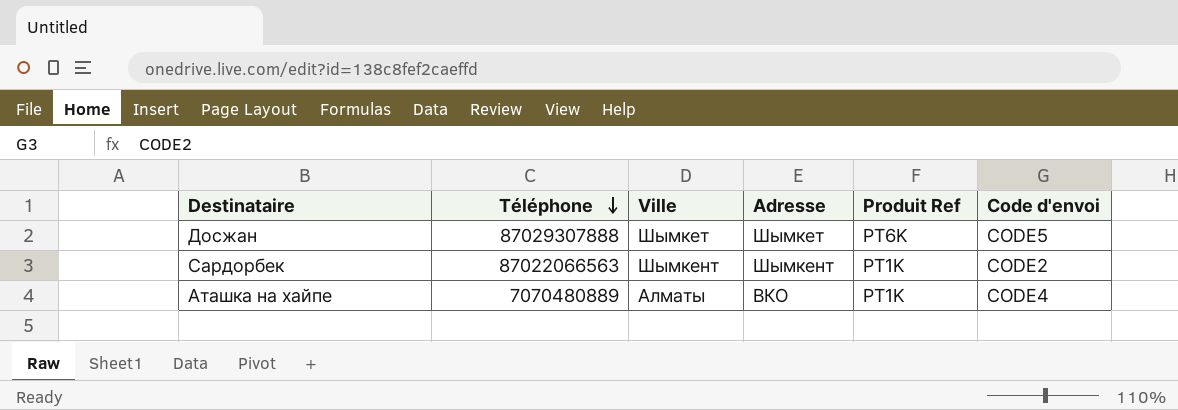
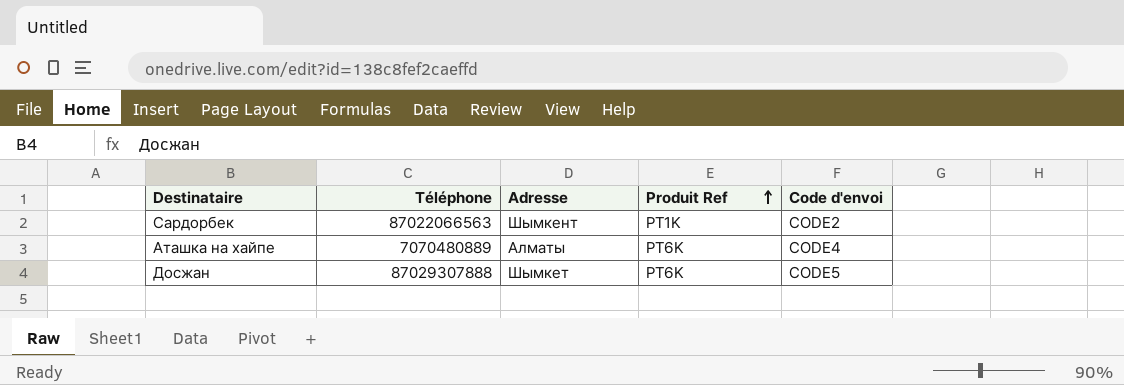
row order: Téléphone descending -> Produit Ref ascending
column Ville | position: 3 -> none
Аташка на хайпе | Adresse: ВКО -> Алматы
Аташка на хайпе | Produit Ref: PT1K -> PT6K

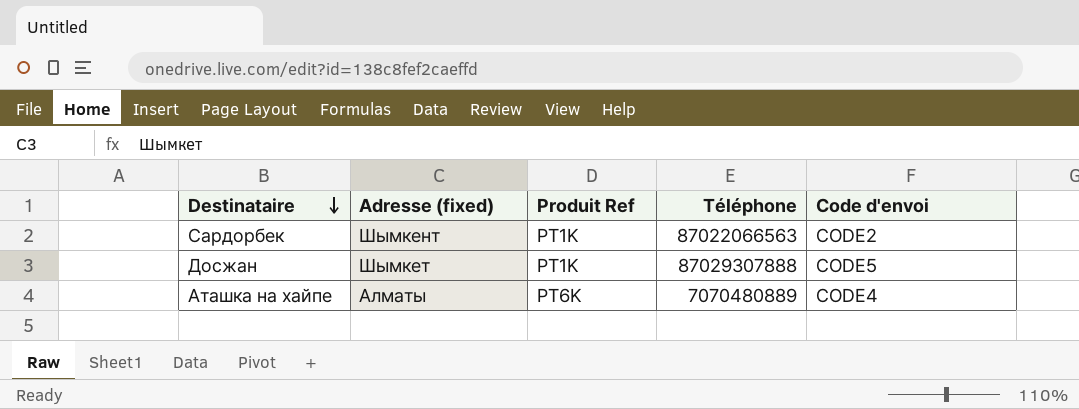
row order: Produit Ref ascending -> Destinataire descending
column name: Adresse -> Adresse (fixed)
column Téléphone | position: 2 -> 4
Досжан | Produit Ref: PT6K -> PT1K

